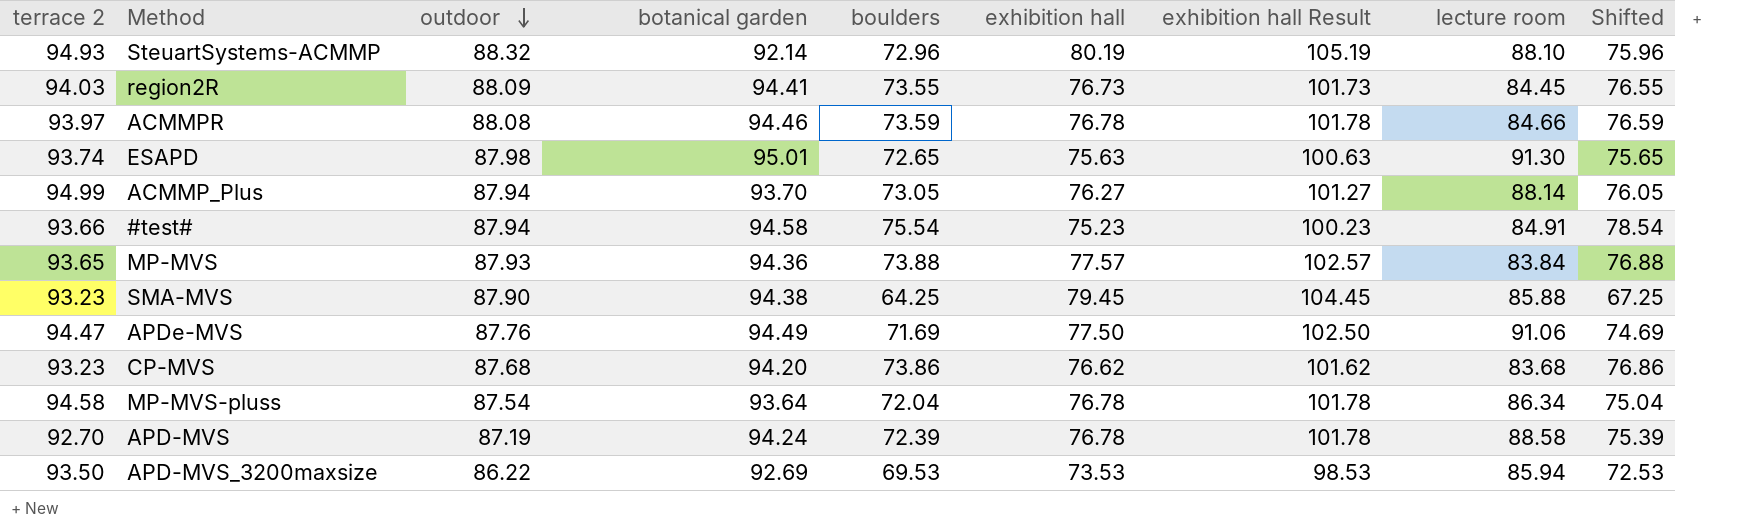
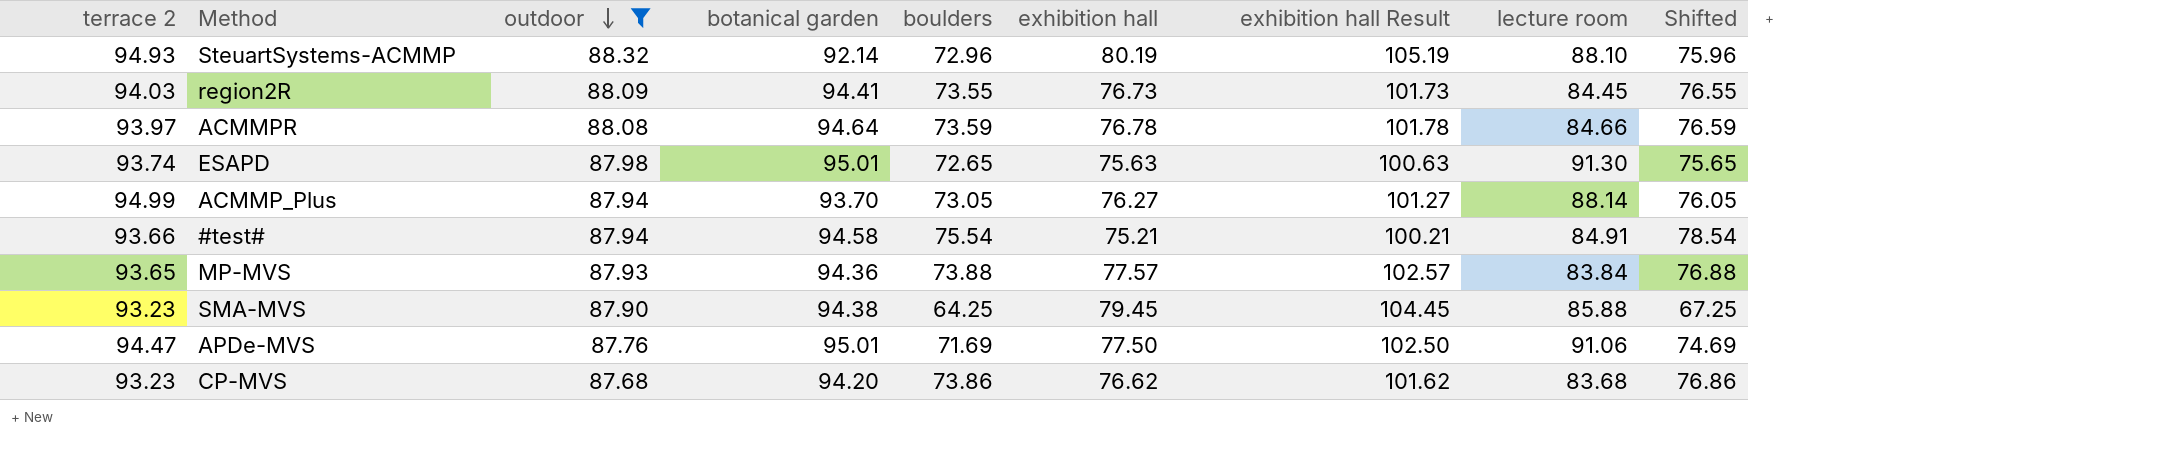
filter: none -> outdoor >= 87.68
ACMMPR | botanical garden: 94.46 -> 94.64
#test# | exhibition hall: 75.23 -> 75.21
#test# | exhibition hall Result: 100.23 -> 100.21
APDe-MVS | botanical garden: 94.49 -> 95.01

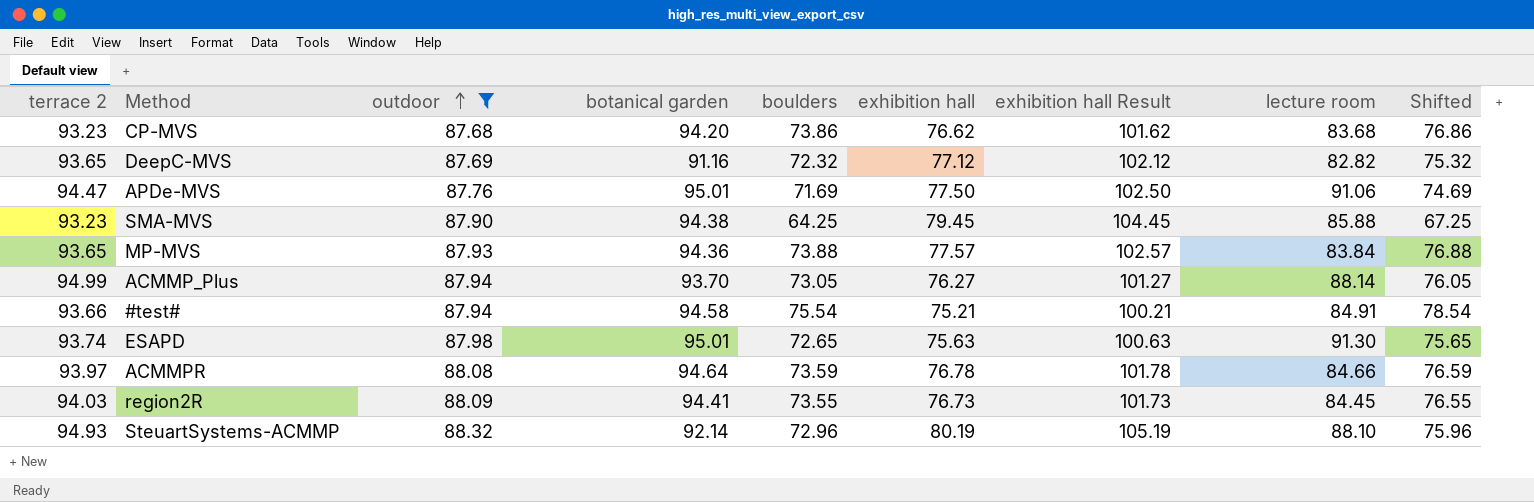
row order: outdoor descending -> outdoor ascending
row DeepC-MVS: none -> 93.65 | 87.69 | 91.16 | 72.32 | 77.12 | 102.12 | 82.82 | 75.32

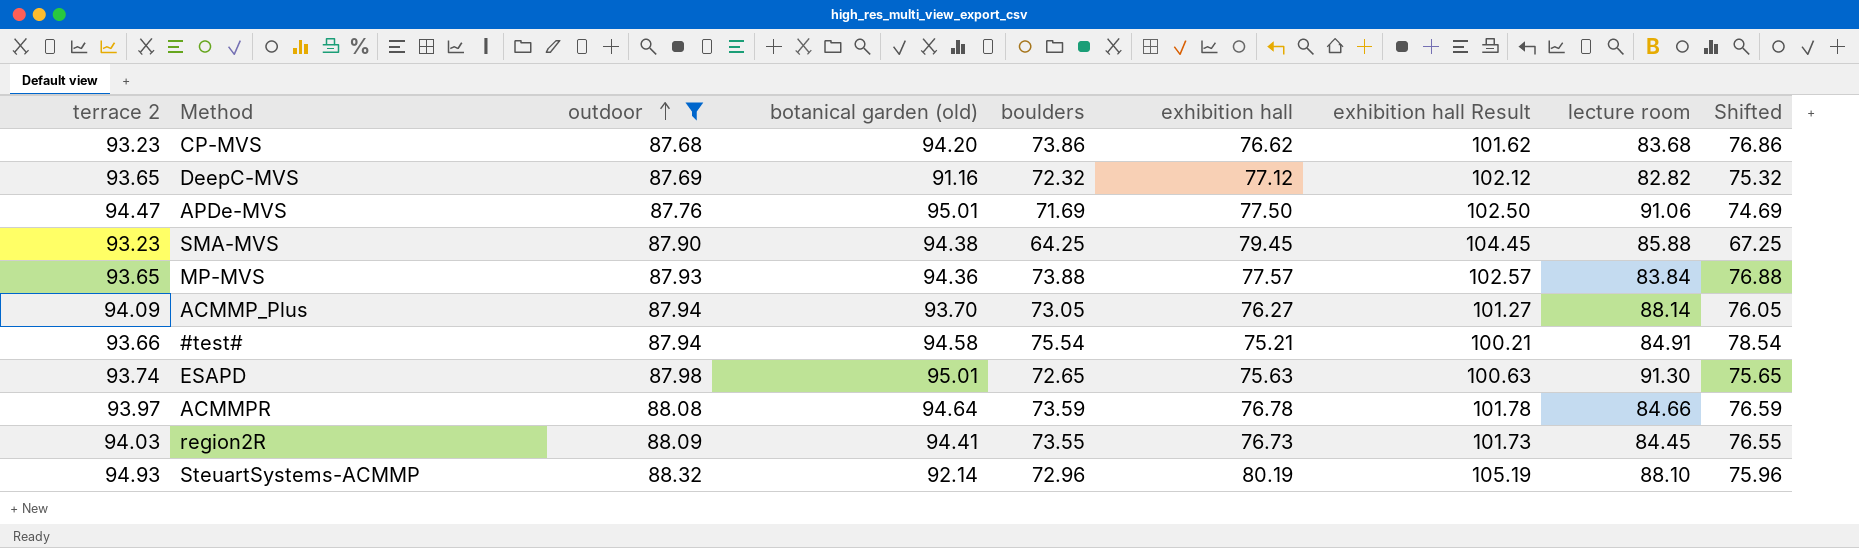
column name: botanical garden -> botanical garden (old)
ACMMP_Plus | terrace 2: 94.99 -> 94.09

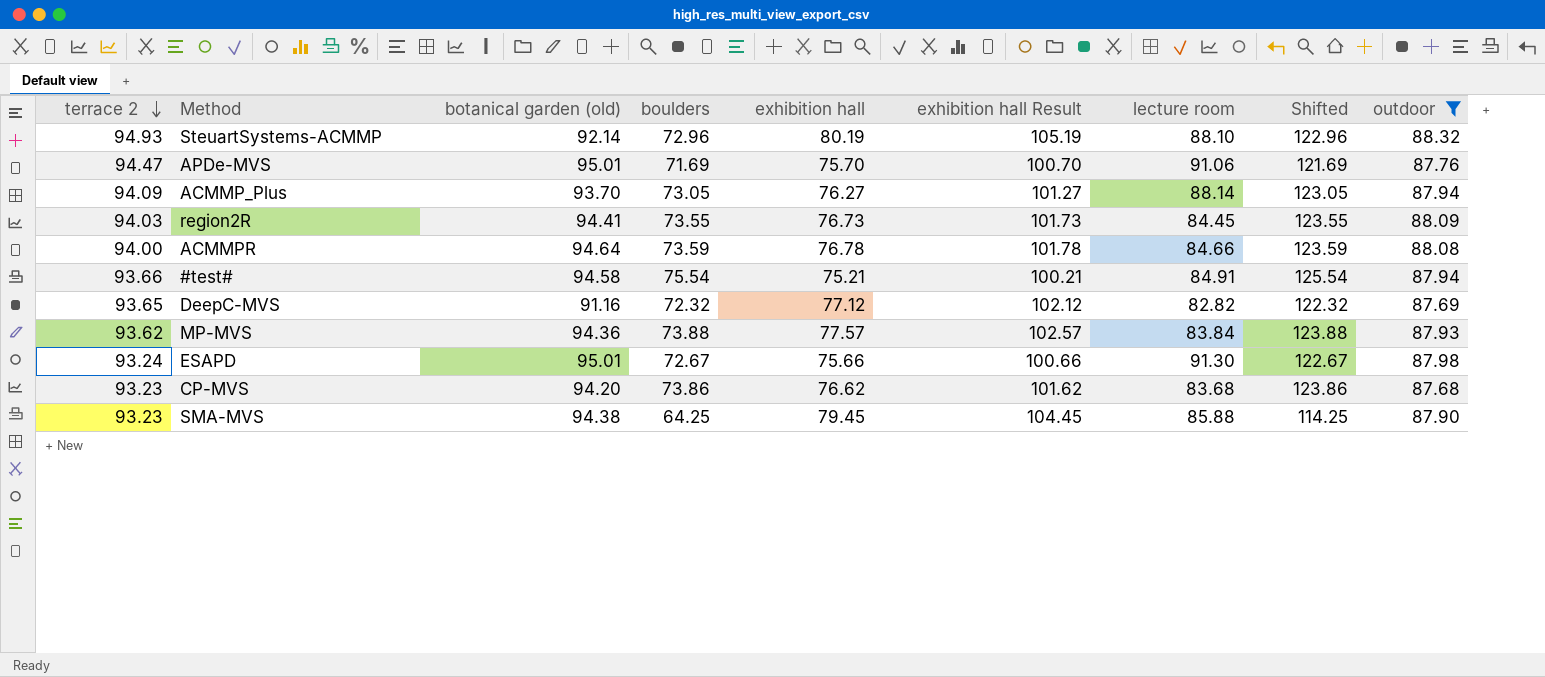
row order: outdoor ascending -> terrace 2 descending
column Shifted | formula: [boulders] + 3 -> [boulders] + 50
column outdoor | position: 3 -> 9
APDe-MVS | exhibition hall: 77.50 -> 75.70
APDe-MVS | exhibition hall Result: 102.50 -> 100.70
ACMMPR | terrace 2: 93.97 -> 94.00
MP-MVS | terrace 2: 93.65 -> 93.62
ESAPD | terrace 2: 93.74 -> 93.24
ESAPD | boulders: 72.65 -> 72.67
ESAPD | exhibition hall: 75.63 -> 75.66
ESAPD | exhibition hall Result: 100.63 -> 100.66

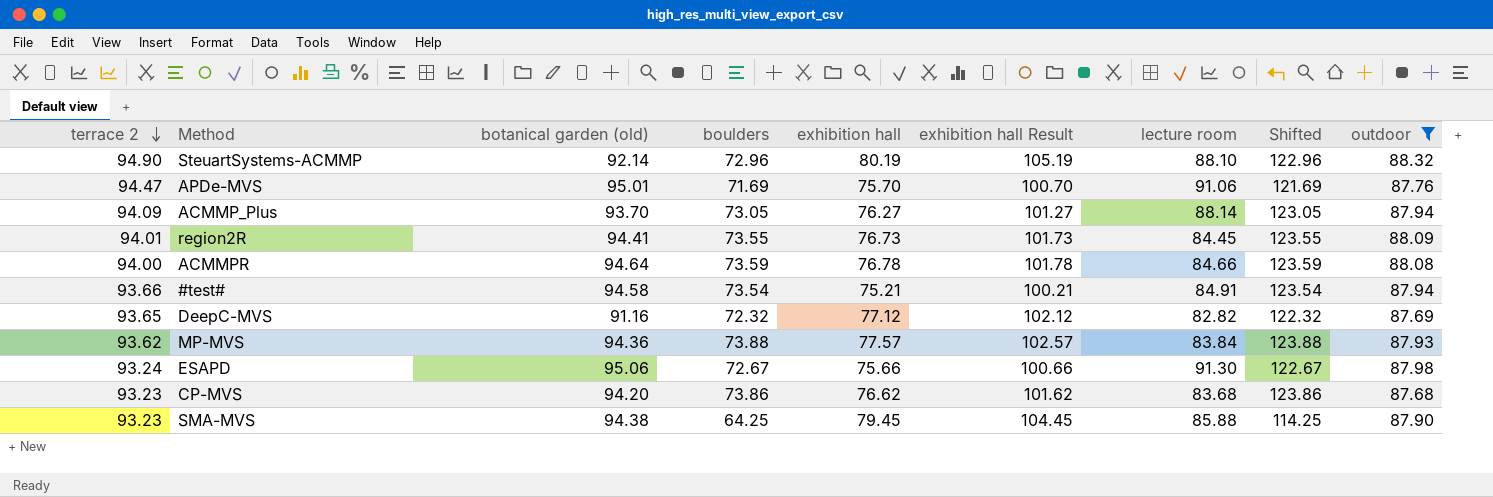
SteuartSystems-ACMMP | terrace 2: 94.93 -> 94.90
region2R | terrace 2: 94.03 -> 94.01
#test# | boulders: 75.54 -> 73.54
#test# | Shifted: 125.54 -> 123.54
ESAPD | botanical garden (old): 95.01 -> 95.06

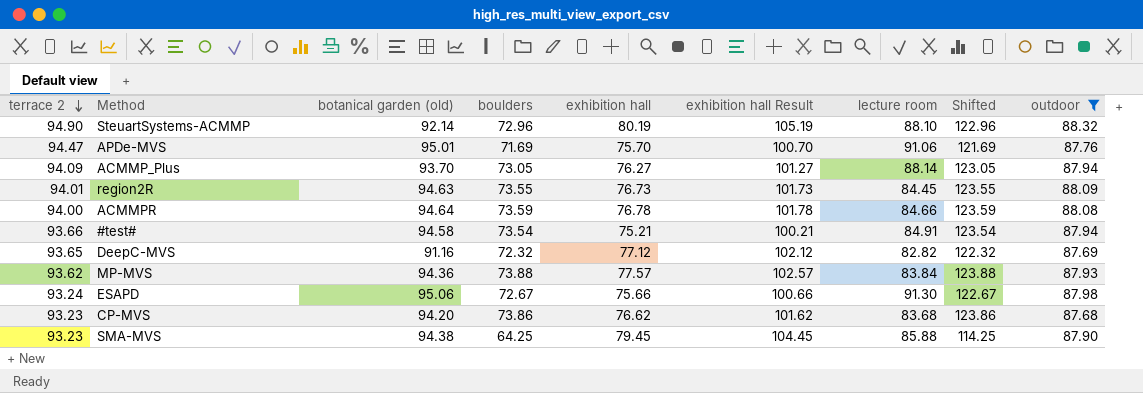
region2R | botanical garden (old): 94.41 -> 94.63

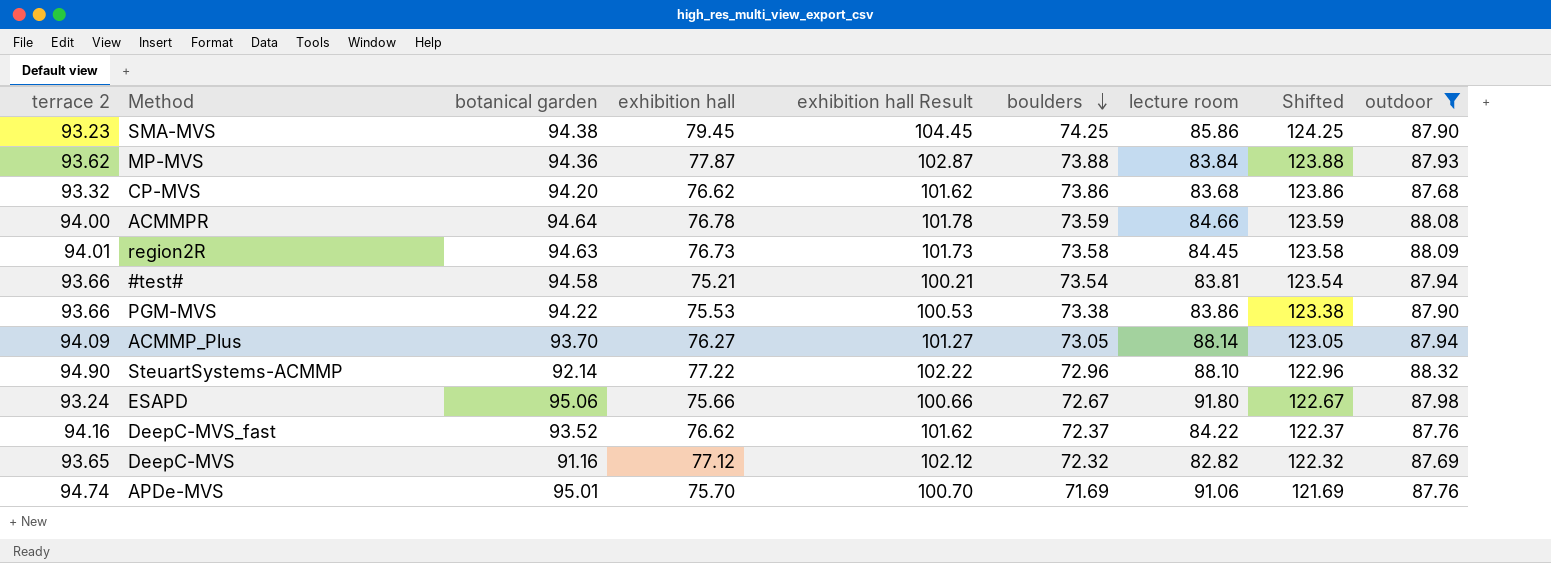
row order: terrace 2 descending -> boulders descending
column name: botanical garden (old) -> botanical garden
column boulders | position: 4 -> 6
SMA-MVS | boulders: 64.25 -> 74.25
SMA-MVS | lecture room: 85.88 -> 85.86
SMA-MVS | Shifted: 114.25 -> 124.25
MP-MVS | exhibition hall: 77.57 -> 77.87
MP-MVS | exhibition hall Result: 102.57 -> 102.87
CP-MVS | terrace 2: 93.23 -> 93.32
region2R | boulders: 73.55 -> 73.58
region2R | Shifted: 123.55 -> 123.58
#test# | lecture room: 84.91 -> 83.81
row PGM-MVS: none -> 93.66 | 94.22 | 75.53 | 100.53 | 73.38 | 83.86 | 123.38 | 87.90
SteuartSystems-ACMMP | exhibition hall: 80.19 -> 77.22
SteuartSystems-ACMMP | exhibition hall Result: 105.19 -> 102.22
ESAPD | lecture room: 91.30 -> 91.80
row DeepC-MVS_fast: none -> 94.16 | 93.52 | 76.62 | 101.62 | 72.37 | 84.22 | 122.37 | 87.76
APDe-MVS | terrace 2: 94.47 -> 94.74

